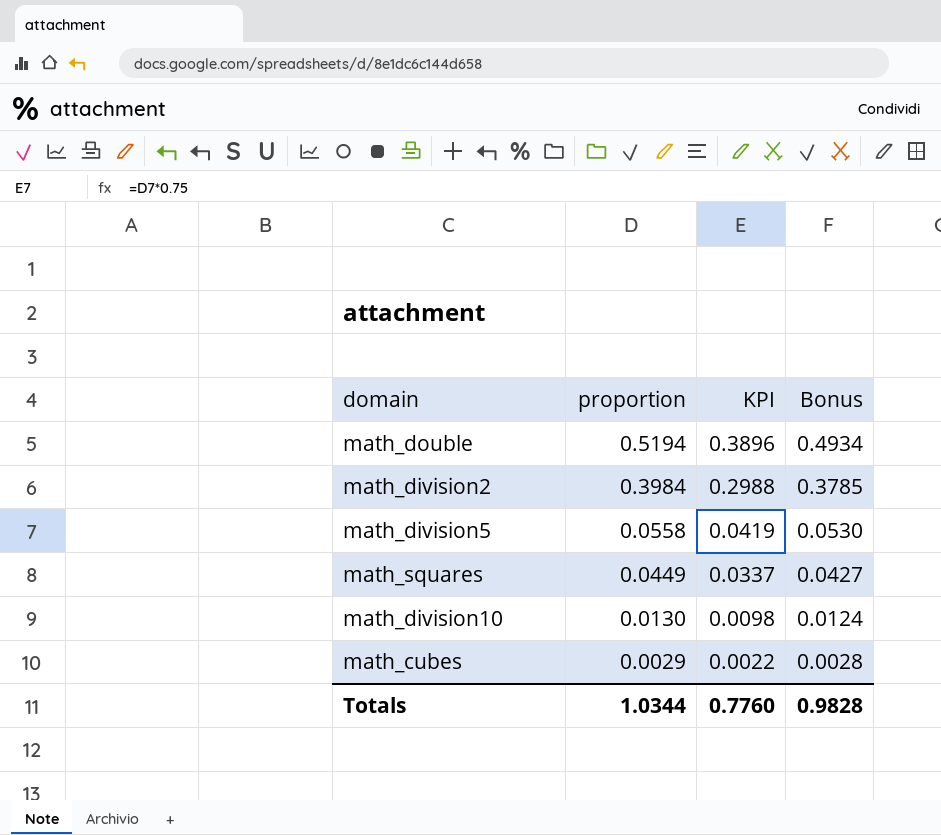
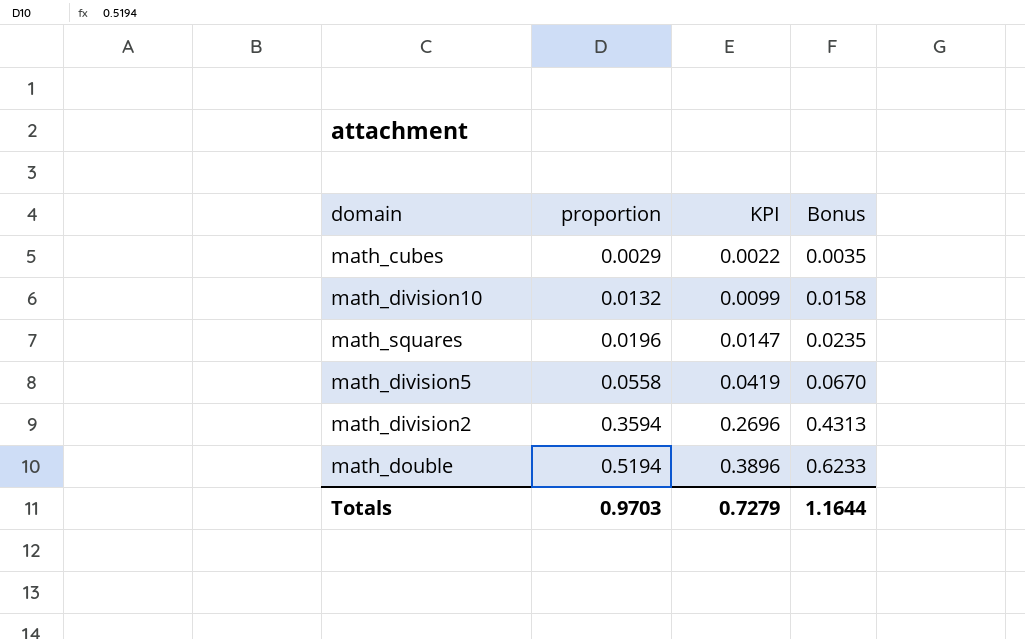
row order: proportion descending -> proportion ascending
column Bonus | formula: [proportion] * 0.95 -> [proportion] * 1.2
math_division10 | proportion: 0.0130 -> 0.0132
math_division10 | KPI: 0.0098 -> 0.0099
math_squares | proportion: 0.0449 -> 0.0196
math_squares | KPI: 0.0337 -> 0.0147
math_division2 | proportion: 0.3984 -> 0.3594
math_division2 | KPI: 0.2988 -> 0.2696
Totals | proportion: 1.0344 -> 0.9703
Totals | KPI: 0.7760 -> 0.7279
Totals | Bonus: 0.9828 -> 1.1644

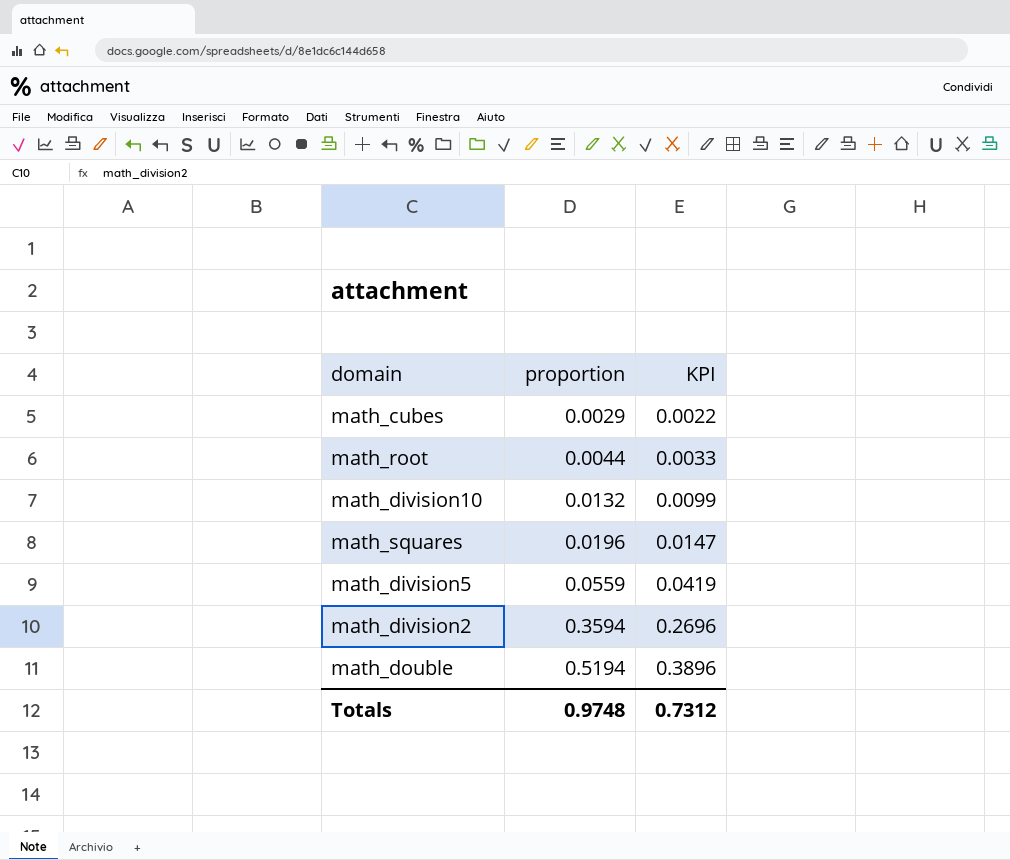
column Bonus | formula: [proportion] * 1.2 -> none
row math_root: none -> 0.0044 | 0.0033
math_division5 | proportion: 0.0558 -> 0.0559
Totals | proportion: 0.9703 -> 0.9748
Totals | KPI: 0.7279 -> 0.7312

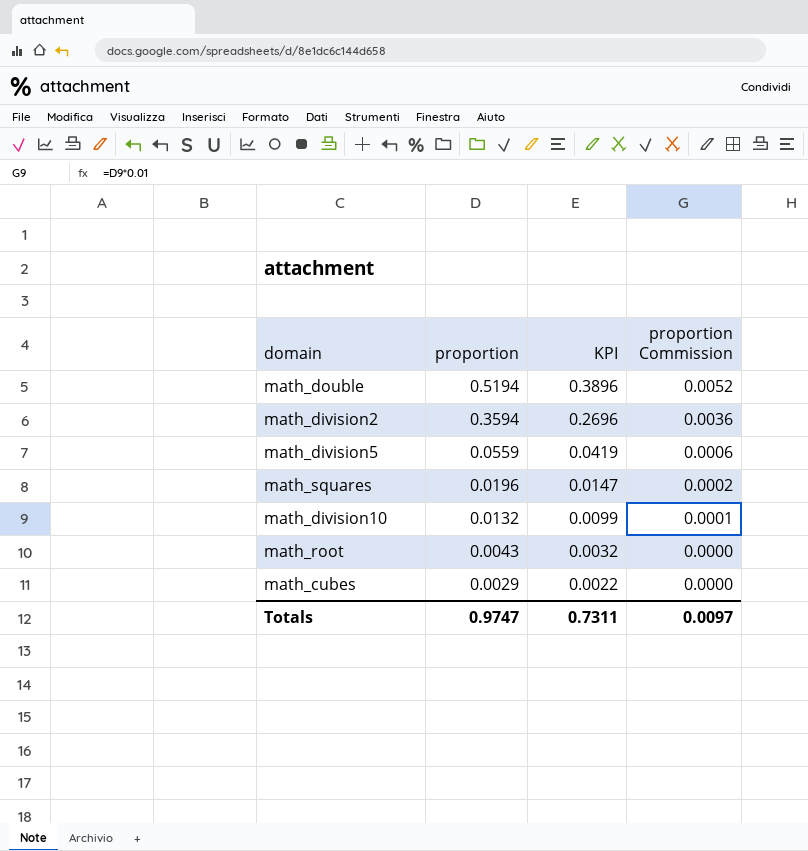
row order: proportion ascending -> proportion descending
column proportion Commission | formula: none -> [proportion] * 0.01
math_root | proportion: 0.0044 -> 0.0043
math_root | KPI: 0.0033 -> 0.0032
Totals | proportion: 0.9748 -> 0.9747
Totals | KPI: 0.7312 -> 0.7311

